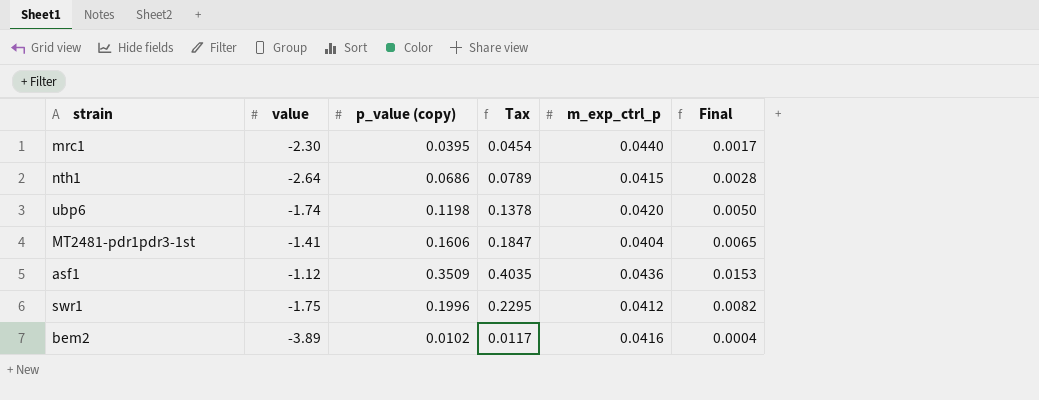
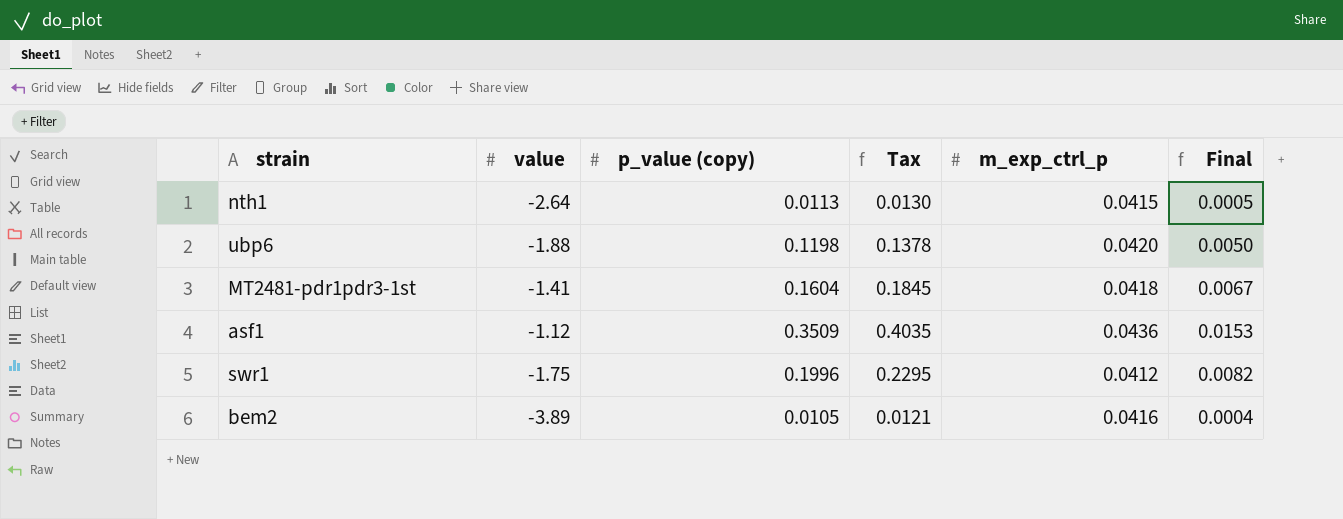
row mrc1: -2.30 | 0.0395 | 0.0454 | 0.0440 | 0.0017 -> none
nth1 | p_value (copy): 0.0686 -> 0.0113
nth1 | Tax: 0.0789 -> 0.0130
nth1 | Final: 0.0028 -> 0.0005
ubp6 | value: -1.74 -> -1.88
MT2481-pdr1pdr3-1st | p_value (copy): 0.1606 -> 0.1604
MT2481-pdr1pdr3-1st | Tax: 0.1847 -> 0.1845
MT2481-pdr1pdr3-1st | m_exp_ctrl_p: 0.0404 -> 0.0418
MT2481-pdr1pdr3-1st | Final: 0.0065 -> 0.0067
bem2 | p_value (copy): 0.0102 -> 0.0105
bem2 | Tax: 0.0117 -> 0.0121

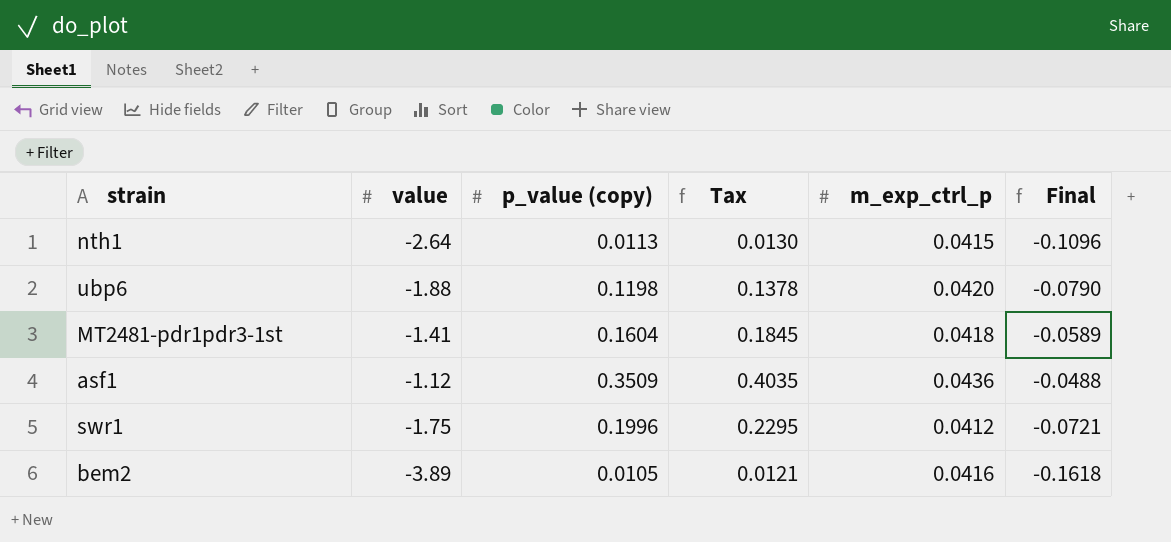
column Final | formula: [p_value (copy)] * [m_exp_ctrl_p] -> [value] * [m_exp_ctrl_p]

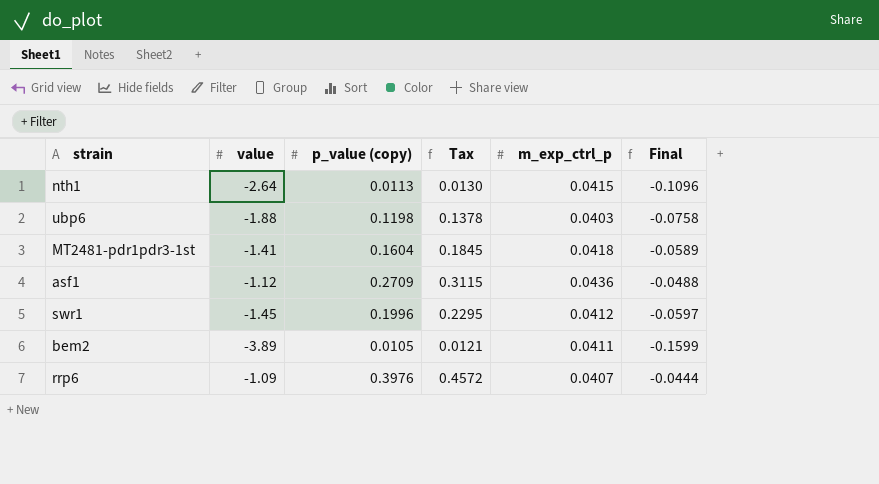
ubp6 | m_exp_ctrl_p: 0.0420 -> 0.0403
ubp6 | Final: -0.0790 -> -0.0758
asf1 | p_value (copy): 0.3509 -> 0.2709
asf1 | Tax: 0.4035 -> 0.3115
swr1 | value: -1.75 -> -1.45
swr1 | Final: -0.0721 -> -0.0597
bem2 | m_exp_ctrl_p: 0.0416 -> 0.0411
bem2 | Final: -0.1618 -> -0.1599
row rrp6: none -> -1.09 | 0.3976 | 0.4572 | 0.0407 | -0.0444

